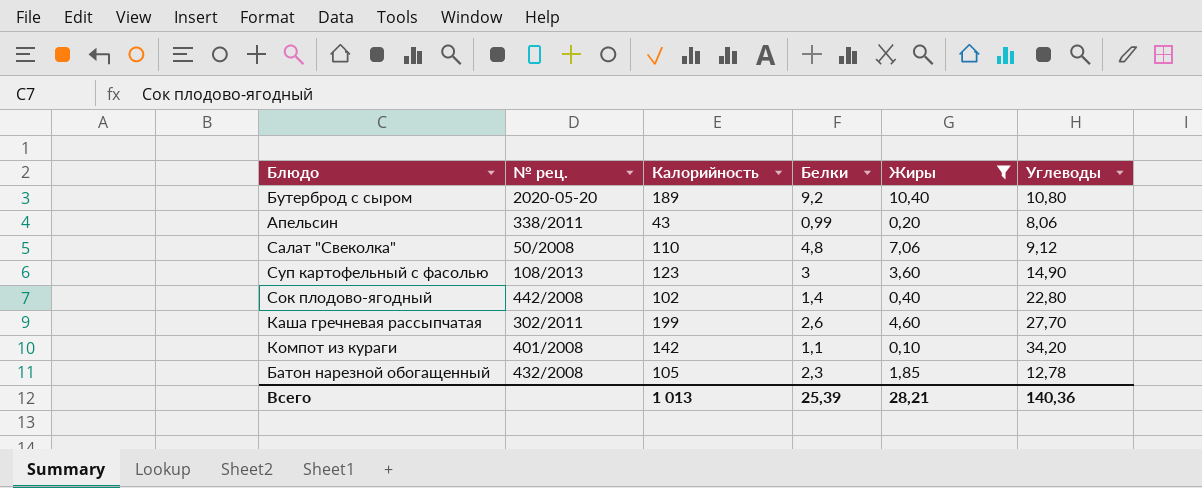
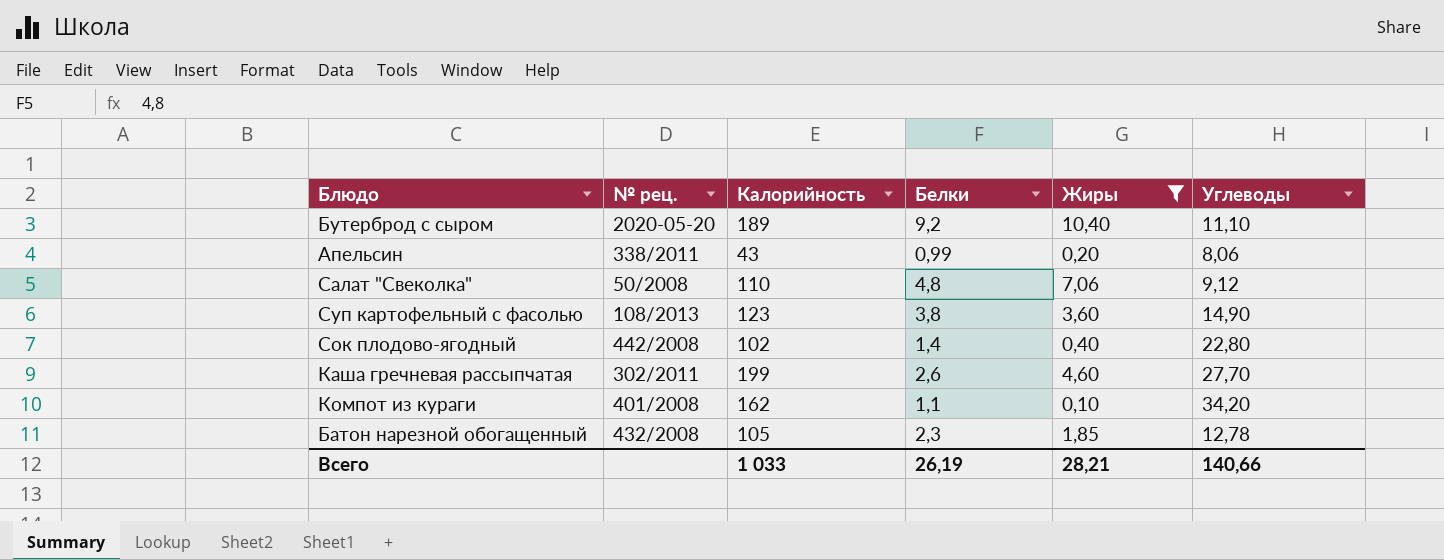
Бутерброд с сыром | Углеводы: 10,80 -> 11,10
Суп картофельный с фасолью | Белки: 3 -> 3,8
Компот из кураги | Калорийность: 142 -> 162
Всего | Калорийность: 1 013 -> 1 033
Всего | Белки: 25,39 -> 26,19
Всего | Углеводы: 140,36 -> 140,66

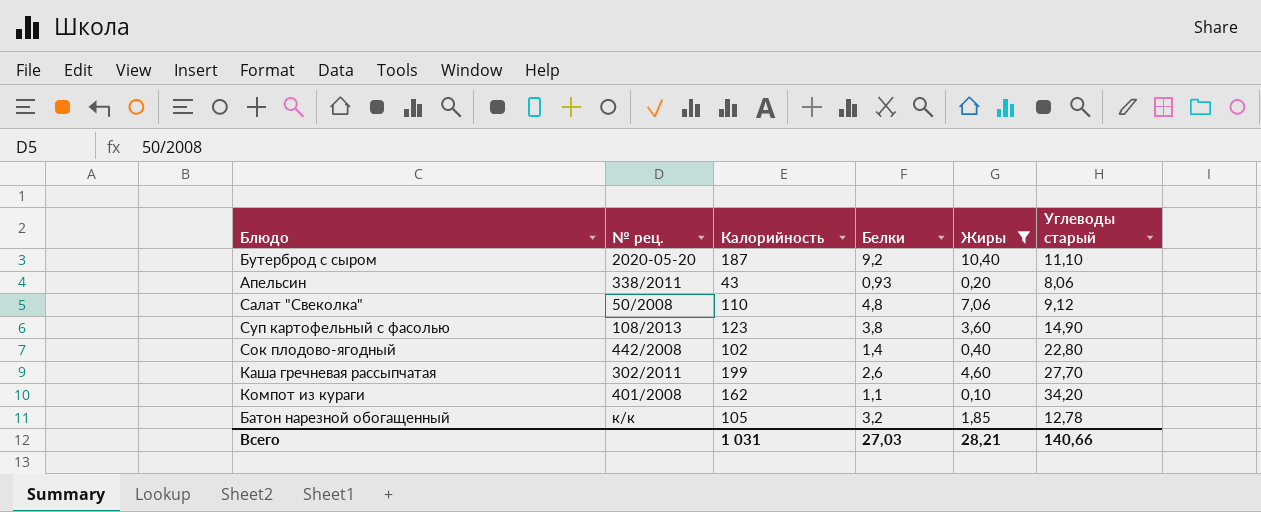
column name: Углеводы -> Углеводы старый
Бутерброд с сыром | Калорийность: 189 -> 187
Апельсин | Белки: 0,99 -> 0,93
Батон нарезной обогащенный | № рец.: 432/2008 -> к/к
Батон нарезной обогащенный | Белки: 2,3 -> 3,2
Всего | Калорийность: 1 033 -> 1 031
Всего | Белки: 26,19 -> 27,03

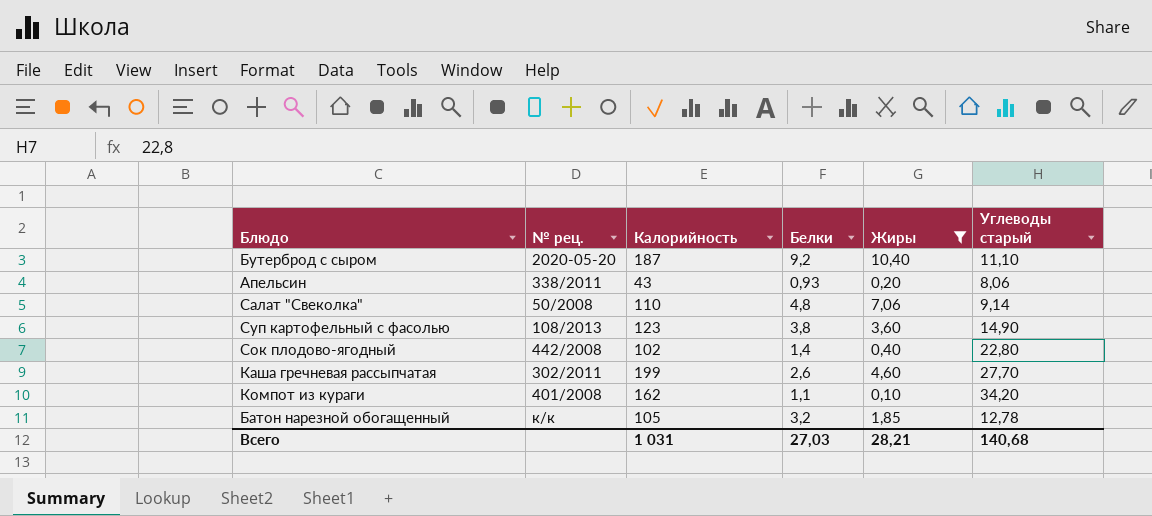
Салат "Свеколка" | Углеводы старый: 9,12 -> 9,14
Всего | Углеводы старый: 140,66 -> 140,68

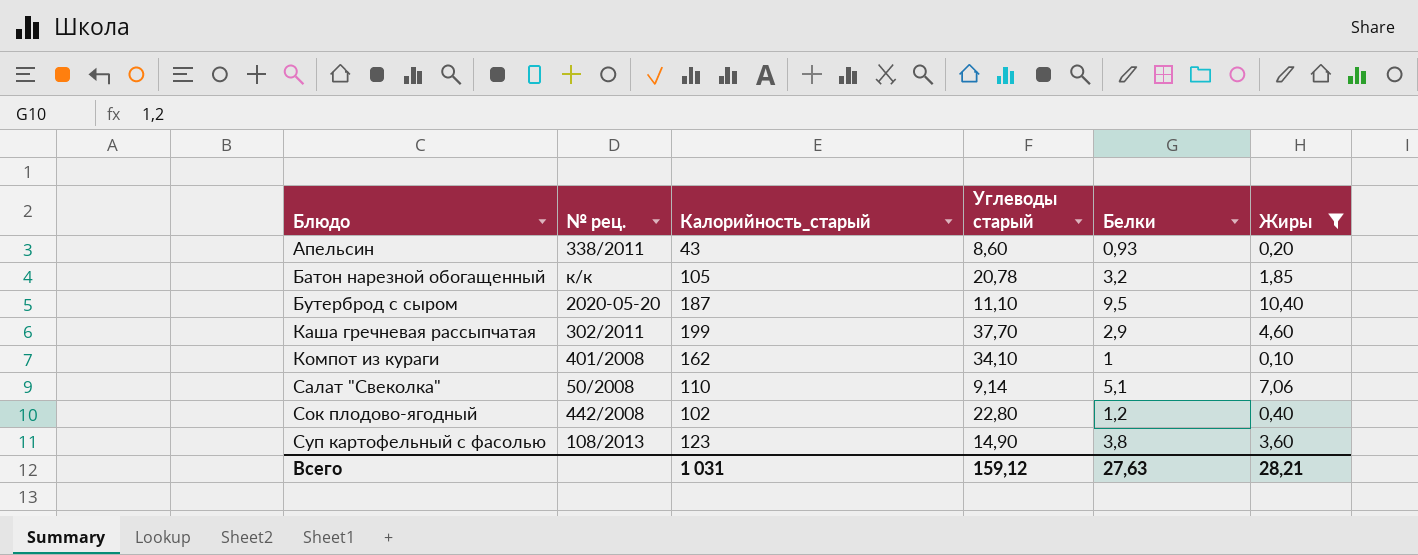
row order: none -> Блюдо ascending
column name: Калорийность -> Калорийность_старый
column Углеводы старый | position: 6 -> 4
Апельсин | Углеводы старый: 8,06 -> 8,60
Батон нарезной обогащенный | Углеводы старый: 12,78 -> 20,78
Бутерброд с сыром | Белки: 9,2 -> 9,5
Каша гречневая рассыпчатая | Углеводы старый: 27,70 -> 37,70
Каша гречневая рассыпчатая | Белки: 2,6 -> 2,9
Компот из кураги | Углеводы старый: 34,20 -> 34,10
Компот из кураги | Белки: 1,1 -> 1
Салат "Свеколка" | Белки: 4,8 -> 5,1
Сок плодово-ягодный | Белки: 1,4 -> 1,2
Всего | Углеводы старый: 140,68 -> 159,12
Всего | Белки: 27,03 -> 27,63

